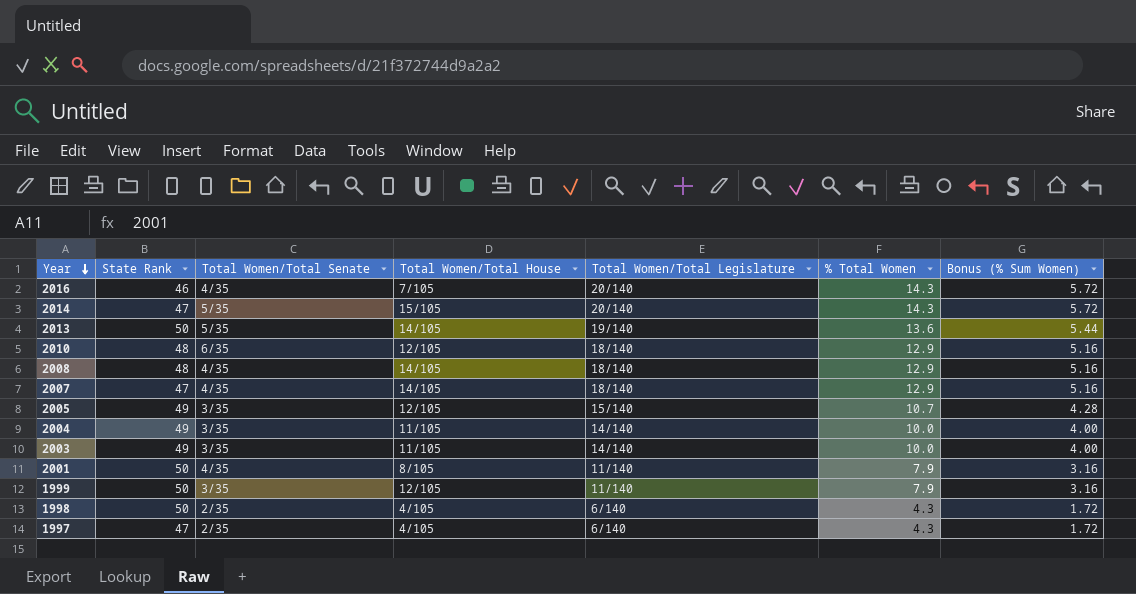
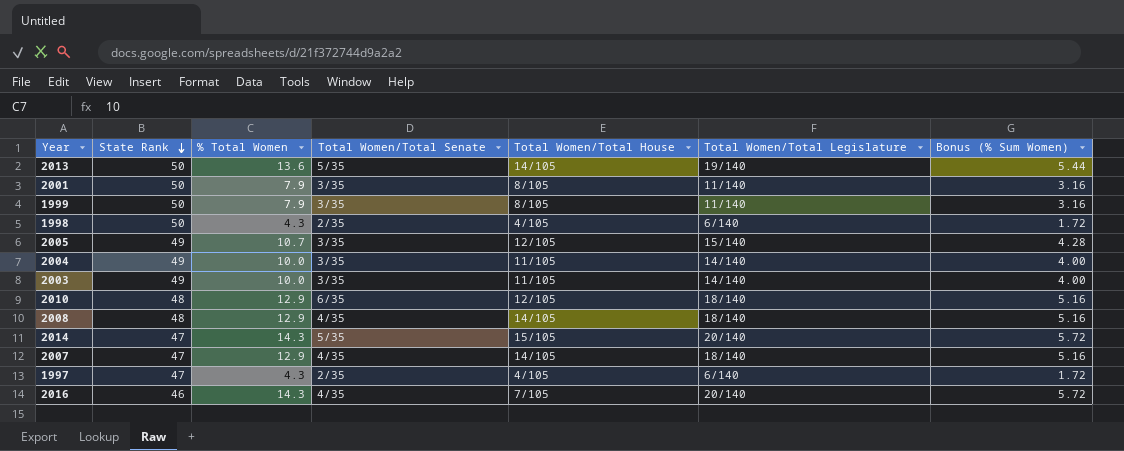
row order: Year descending -> State Rank descending
column % Total Women | position: 6 -> 3
2001 | Total Women/Total Senate: 4/35 -> 3/35
1999 | Total Women/Total House: 12/105 -> 8/105

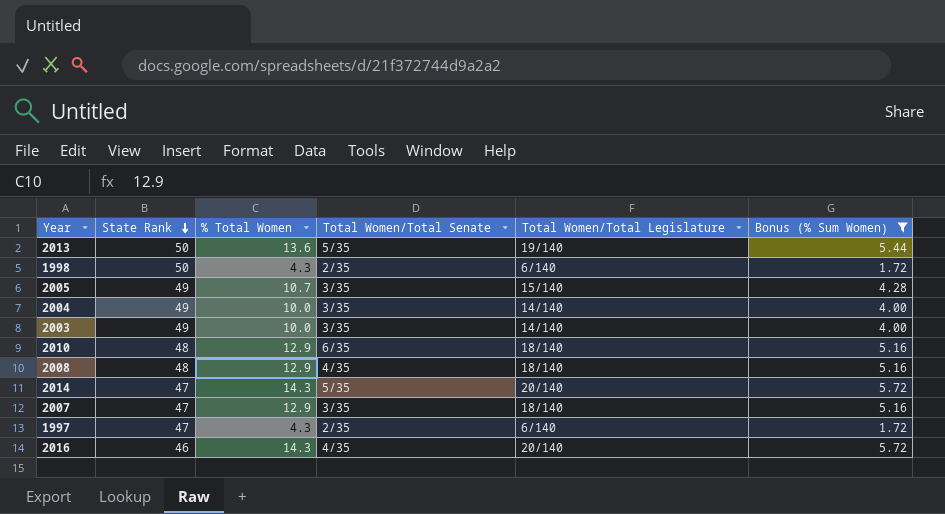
filter: none -> Bonus (% Sum Women) != 3.16
column Total Women/Total House | position: 5 -> none
2007 | Total Women/Total Senate: 4/35 -> 3/35

